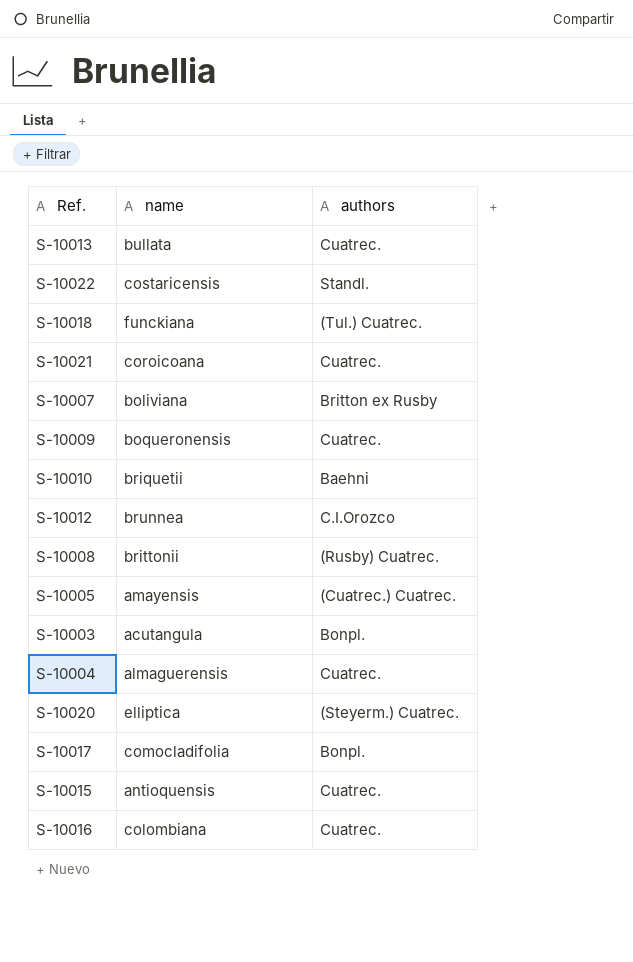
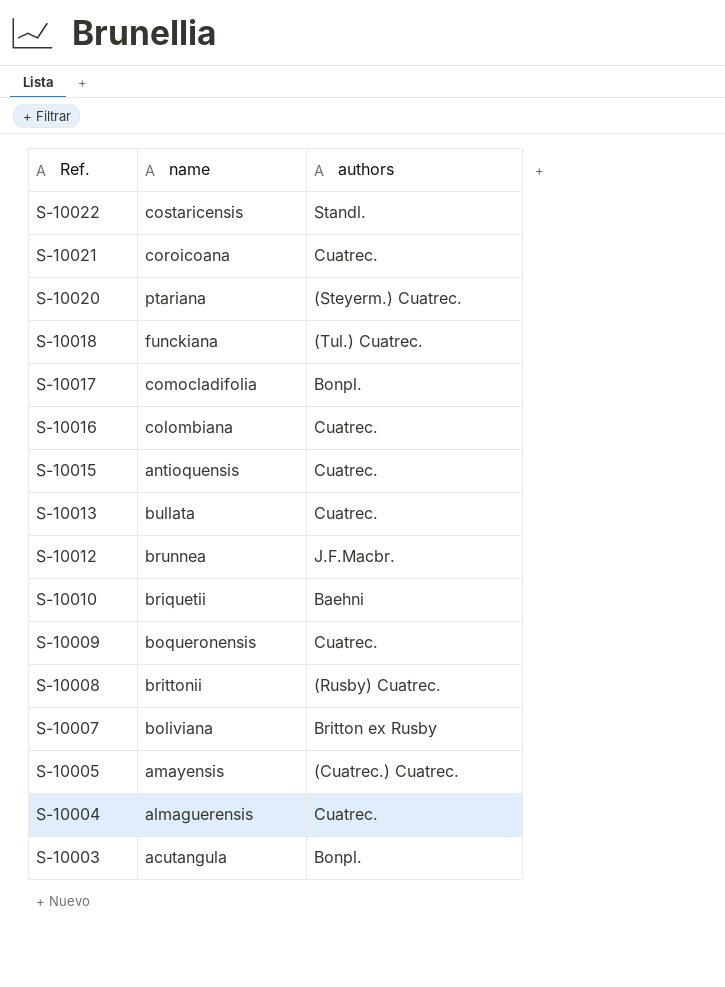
row order: none -> Ref. descending
S-10020 | name: elliptica -> ptariana
S-10012 | authors: C.I.Orozco -> J.F.Macbr.

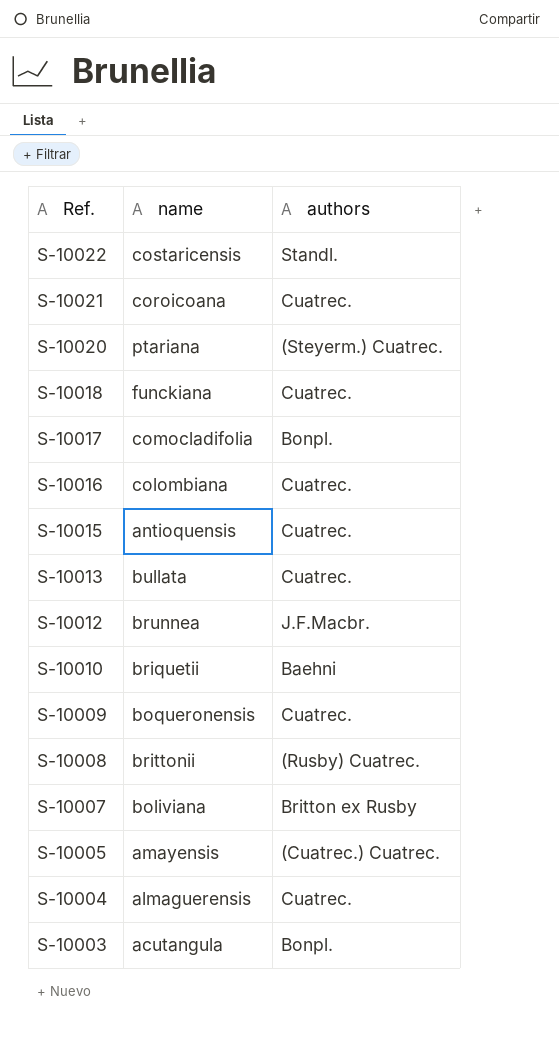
S-10018 | authors: (Tul.) Cuatrec. -> Cuatrec.

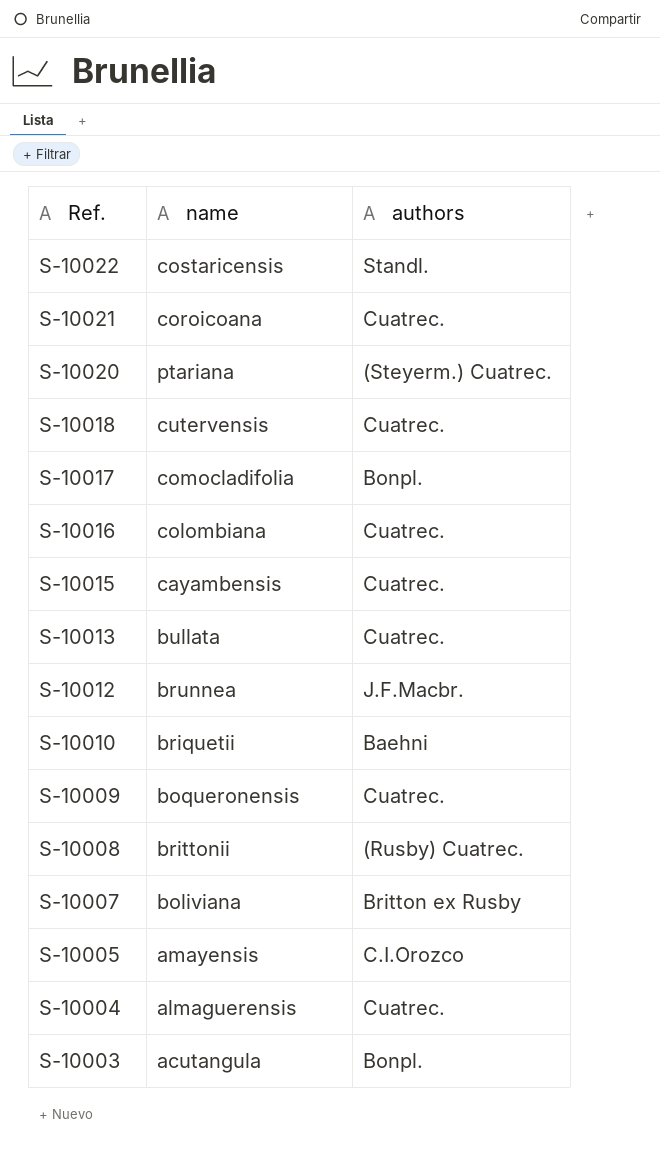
S-10018 | name: funckiana -> cutervensis
S-10015 | name: antioquensis -> cayambensis
S-10005 | authors: (Cuatrec.) Cuatrec. -> C.I.Orozco

